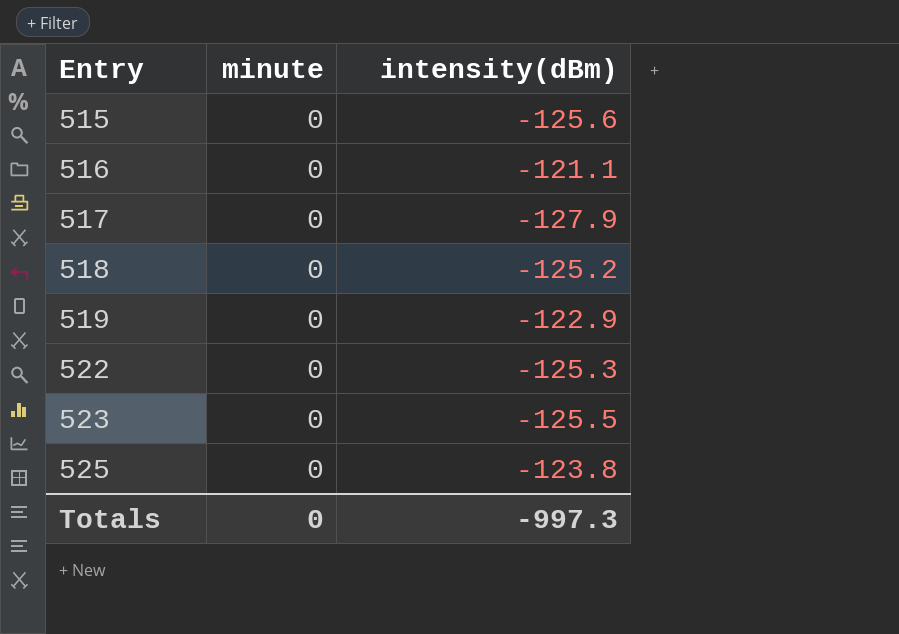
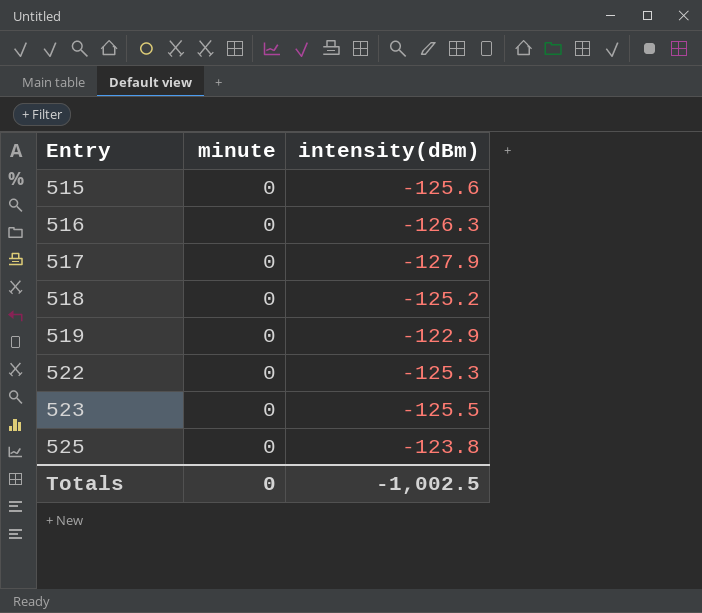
516 | intensity(dBm): -121.1 -> -126.3
Totals | intensity(dBm): -997.3 -> -1,002.5

